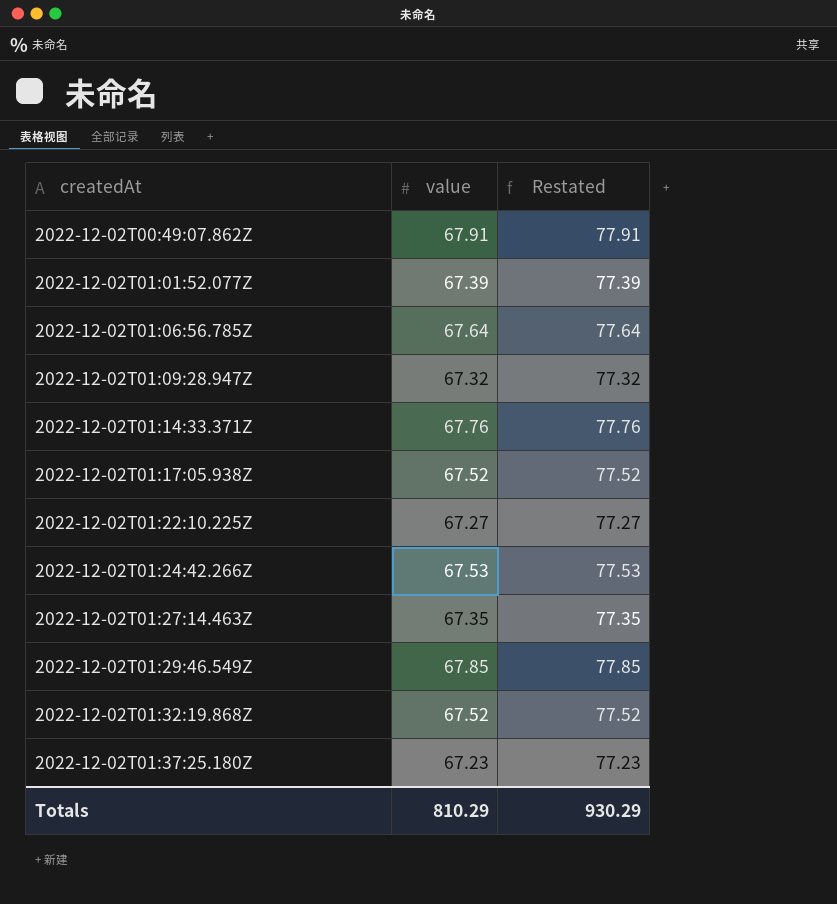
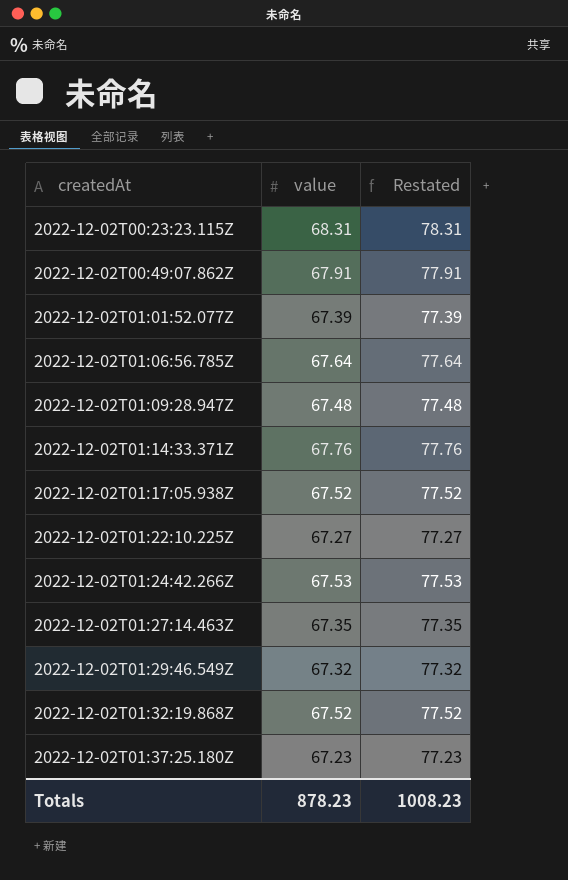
row 2022-12-02T00:23:23.115Z: none -> 68.31 | 78.31
2022-12-02T01:09:28.947Z | value: 67.32 -> 67.48
2022-12-02T01:09:28.947Z | Restated: 77.32 -> 77.48
2022-12-02T01:29:46.549Z | value: 67.85 -> 67.32
2022-12-02T01:29:46.549Z | Restated: 77.85 -> 77.32
Totals | value: 810.29 -> 878.23
Totals | Restated: 930.29 -> 1008.23

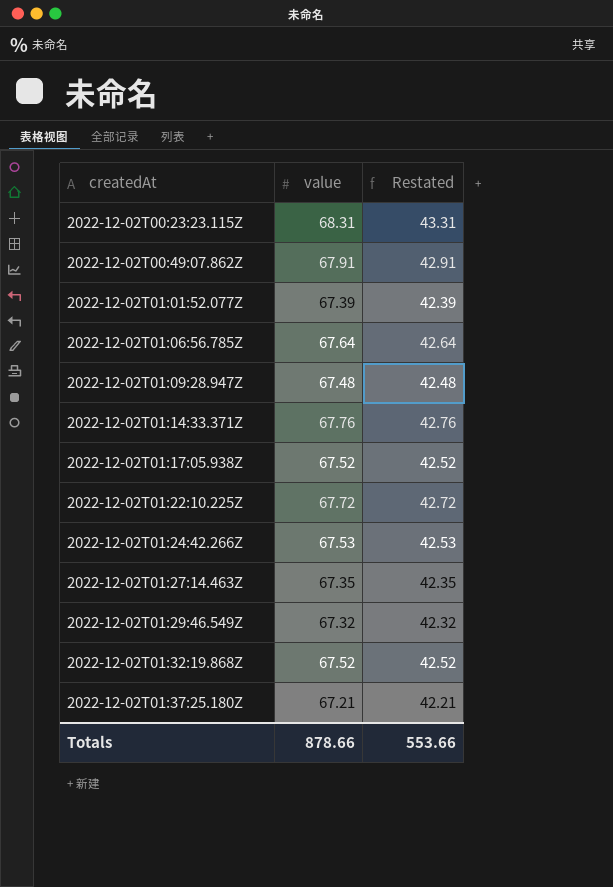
column Restated | formula: [value] + 10 -> [value] - 25
2022-12-02T01:22:10.225Z | value: 67.27 -> 67.72
2022-12-02T01:37:25.180Z | value: 67.23 -> 67.21
Totals | value: 878.23 -> 878.66
Totals | Restated: 1008.23 -> 553.66

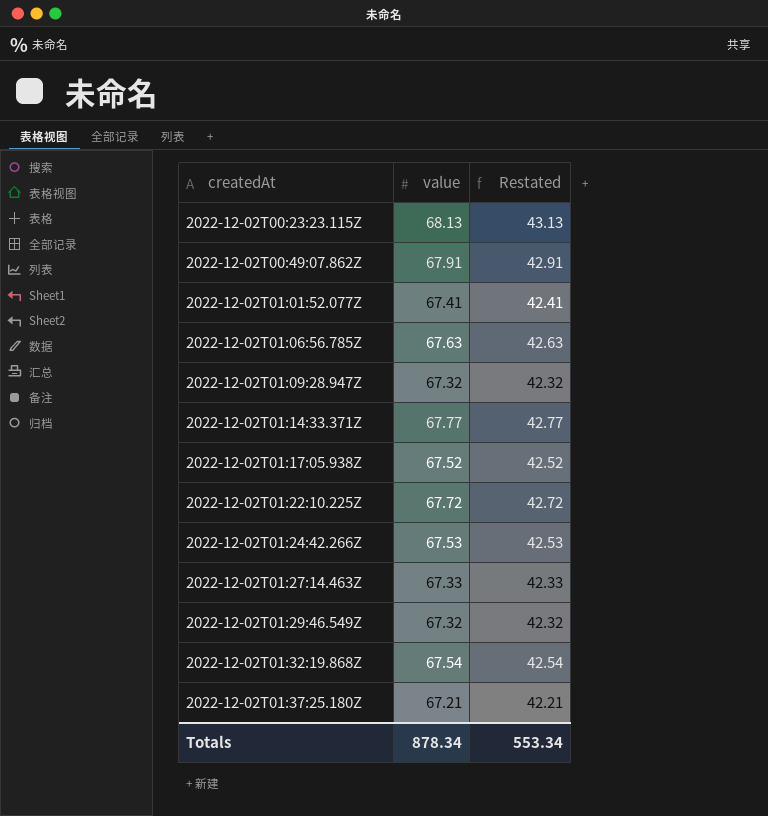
2022-12-02T00:23:23.115Z | value: 68.31 -> 68.13
2022-12-02T00:23:23.115Z | Restated: 43.31 -> 43.13
2022-12-02T01:01:52.077Z | value: 67.39 -> 67.41
2022-12-02T01:01:52.077Z | Restated: 42.39 -> 42.41
2022-12-02T01:06:56.785Z | value: 67.64 -> 67.63
2022-12-02T01:06:56.785Z | Restated: 42.64 -> 42.63
2022-12-02T01:09:28.947Z | value: 67.48 -> 67.32
2022-12-02T01:09:28.947Z | Restated: 42.48 -> 42.32
2022-12-02T01:14:33.371Z | value: 67.76 -> 67.77
2022-12-02T01:14:33.371Z | Restated: 42.76 -> 42.77
2022-12-02T01:27:14.463Z | value: 67.35 -> 67.33
2022-12-02T01:27:14.463Z | Restated: 42.35 -> 42.33
2022-12-02T01:32:19.868Z | value: 67.52 -> 67.54
2022-12-02T01:32:19.868Z | Restated: 42.52 -> 42.54
Totals | value: 878.66 -> 878.34
Totals | Restated: 553.66 -> 553.34

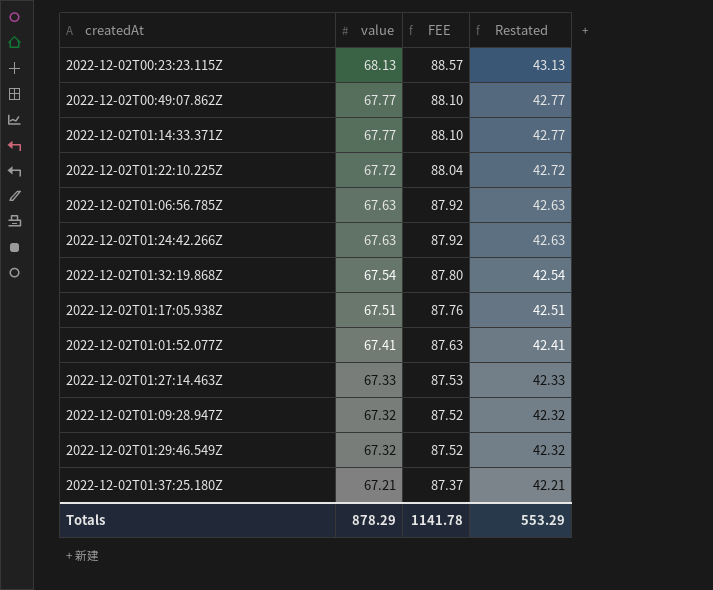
row order: createdAt ascending -> value descending
column FEE | formula: none -> [value] * 1.3
2022-12-02T00:49:07.862Z | value: 67.91 -> 67.77
2022-12-02T00:49:07.862Z | Restated: 42.91 -> 42.77
2022-12-02T01:24:42.266Z | value: 67.53 -> 67.63
2022-12-02T01:24:42.266Z | Restated: 42.53 -> 42.63
2022-12-02T01:17:05.938Z | value: 67.52 -> 67.51
2022-12-02T01:17:05.938Z | Restated: 42.52 -> 42.51
Totals | value: 878.34 -> 878.29
Totals | Restated: 553.34 -> 553.29

